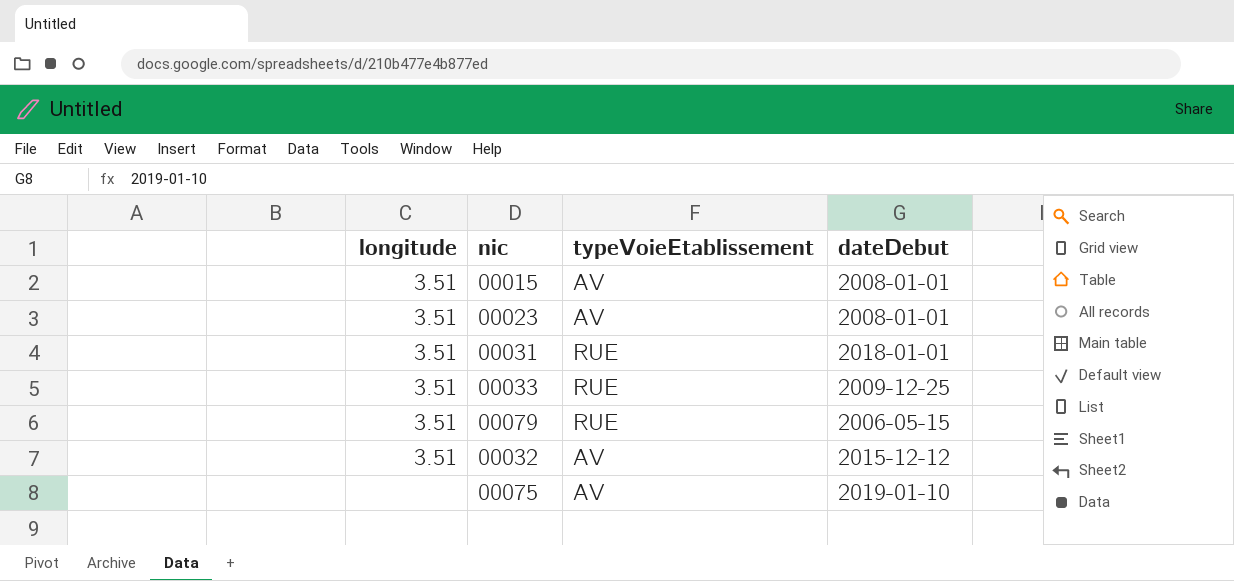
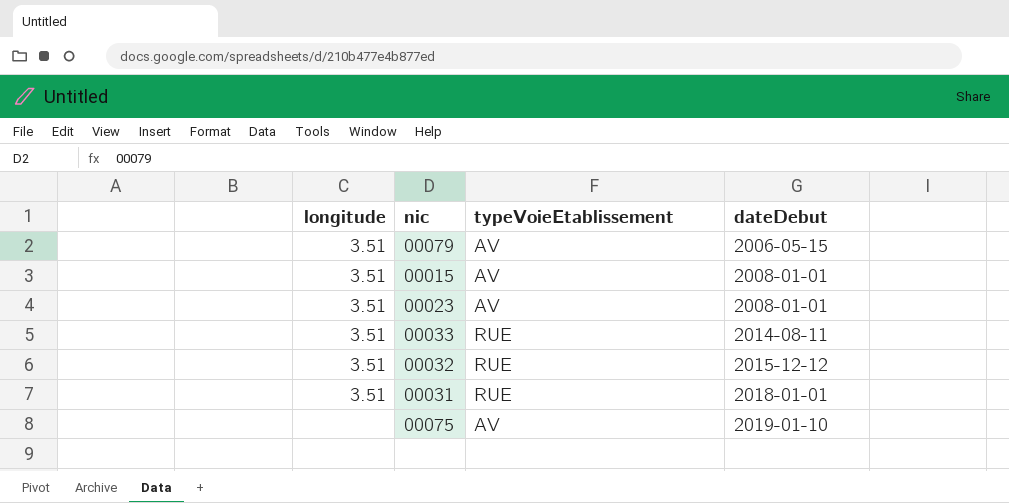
row order: none -> dateDebut ascending
00079 | typeVoieEtablissement: RUE -> AV
00033 | dateDebut: 2009-12-25 -> 2014-08-11
00032 | typeVoieEtablissement: AV -> RUE

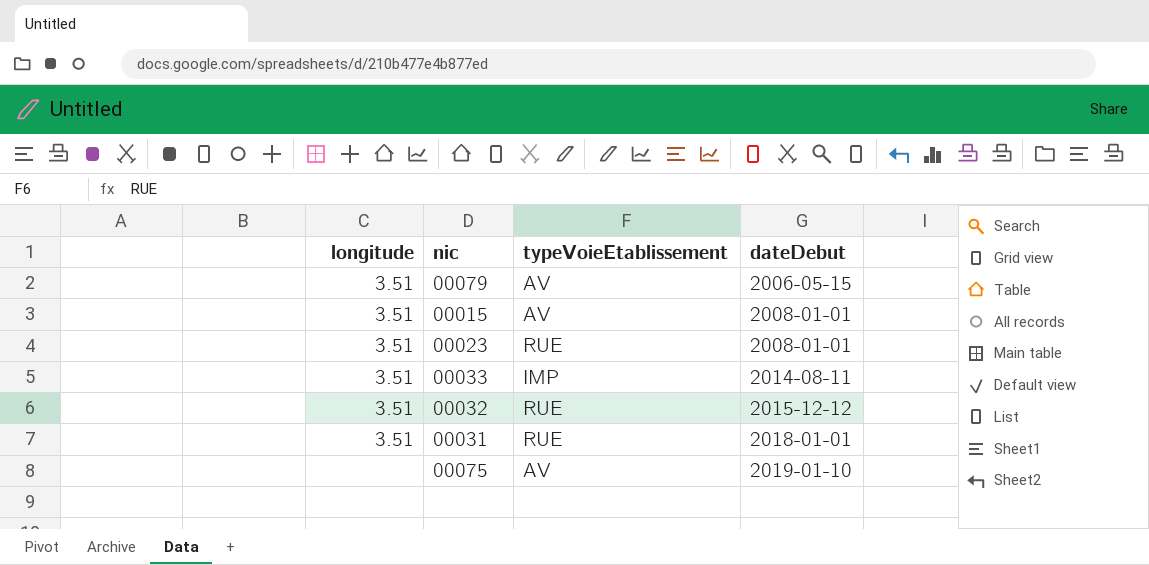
00023 | typeVoieEtablissement: AV -> RUE
00033 | typeVoieEtablissement: RUE -> IMP

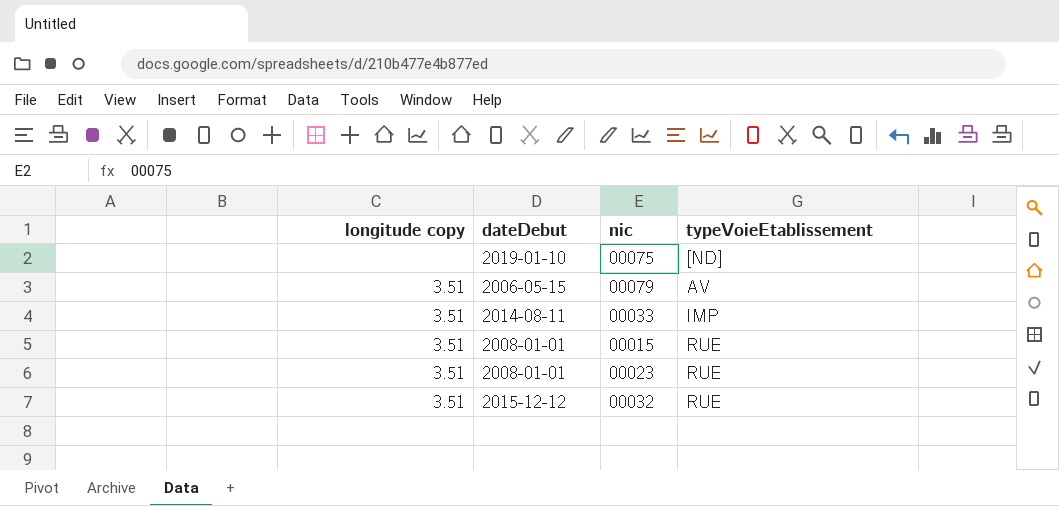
row order: dateDebut ascending -> typeVoieEtablissement ascending
column name: longitude -> longitude copy
column dateDebut | position: 4 -> 2
row 00031: 3.51 | RUE | 2018-01-01 -> none
00075 | typeVoieEtablissement: AV -> [ND]
00015 | typeVoieEtablissement: AV -> RUE

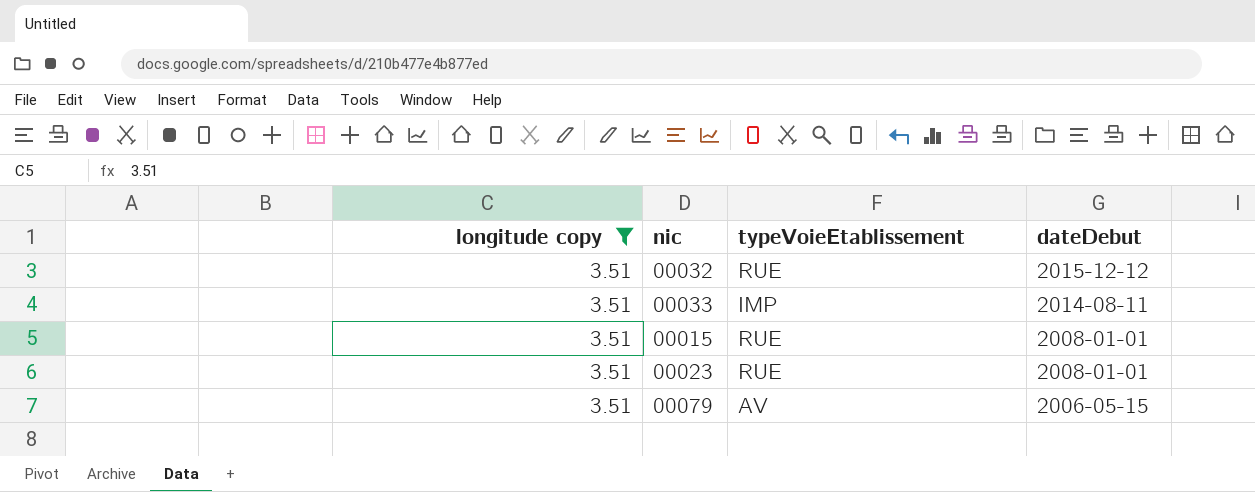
filter: none -> longitude copy = 3.51
row order: typeVoieEtablissement ascending -> dateDebut descending
column dateDebut | position: 2 -> 4

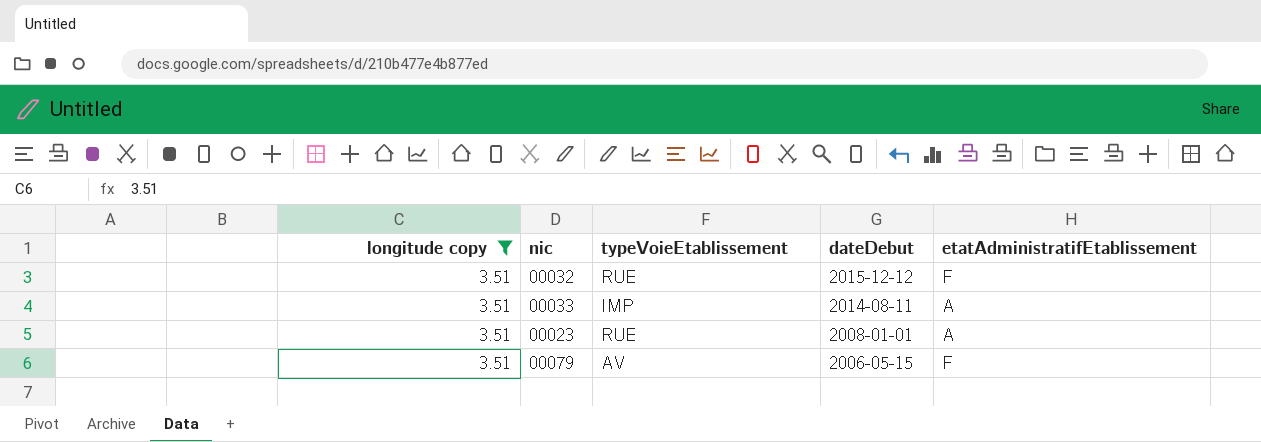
column etatAdministratifEtablissement | position: none -> 5
row 00015: 3.51 | RUE | 2008-01-01 -> none

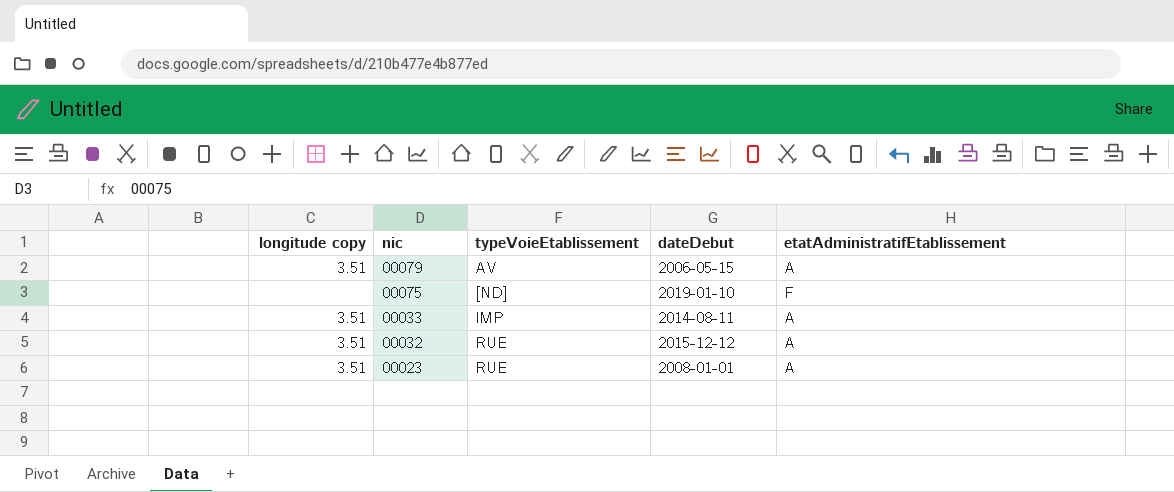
filter: longitude copy = 3.51 -> none
row order: dateDebut descending -> nic descending
00079 | etatAdministratifEtablissement: F -> A
00032 | etatAdministratifEtablissement: F -> A

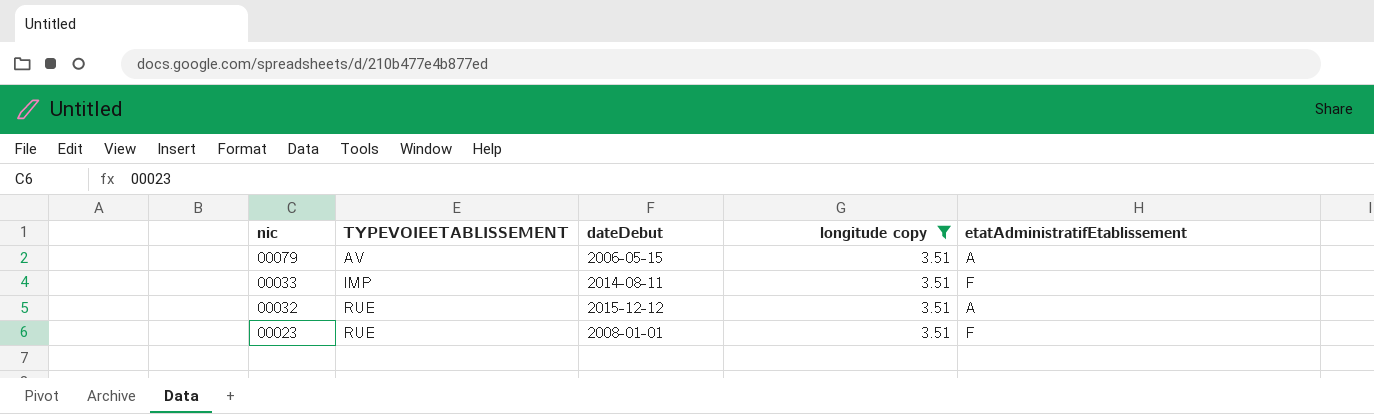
filter: none -> longitude copy = 3.51
column name: typeVoieEtablissement -> TYPEVOIEETABLISSEMENT
column longitude copy | position: 1 -> 4
00033 | etatAdministratifEtablissement: A -> F
00023 | etatAdministratifEtablissement: A -> F

